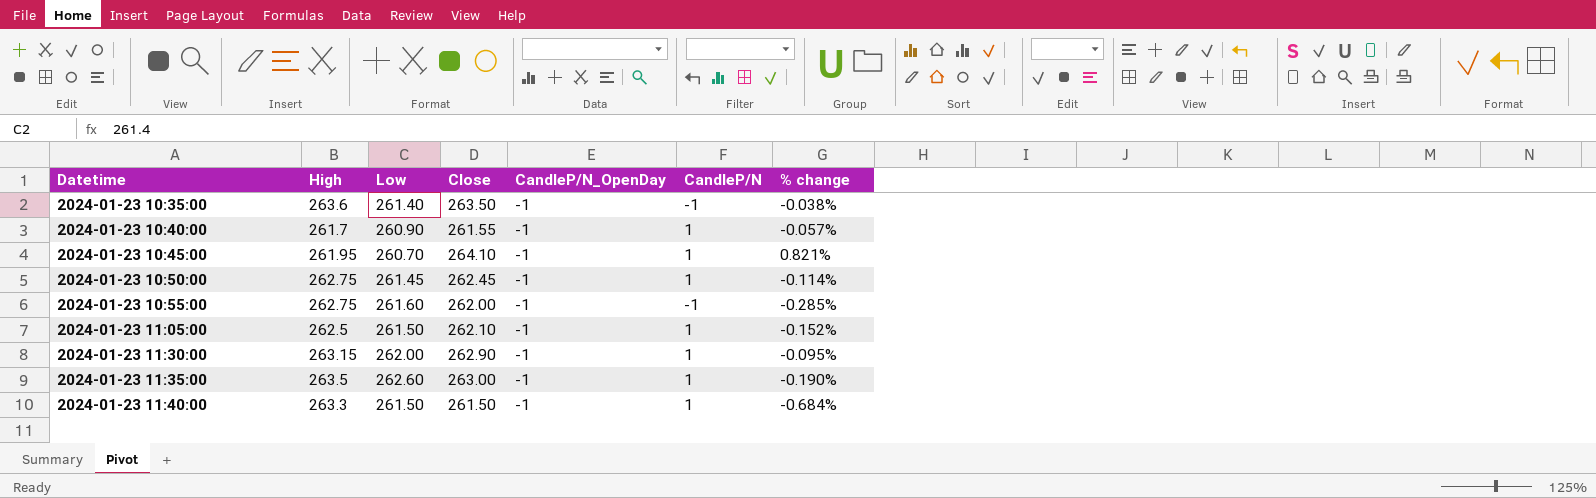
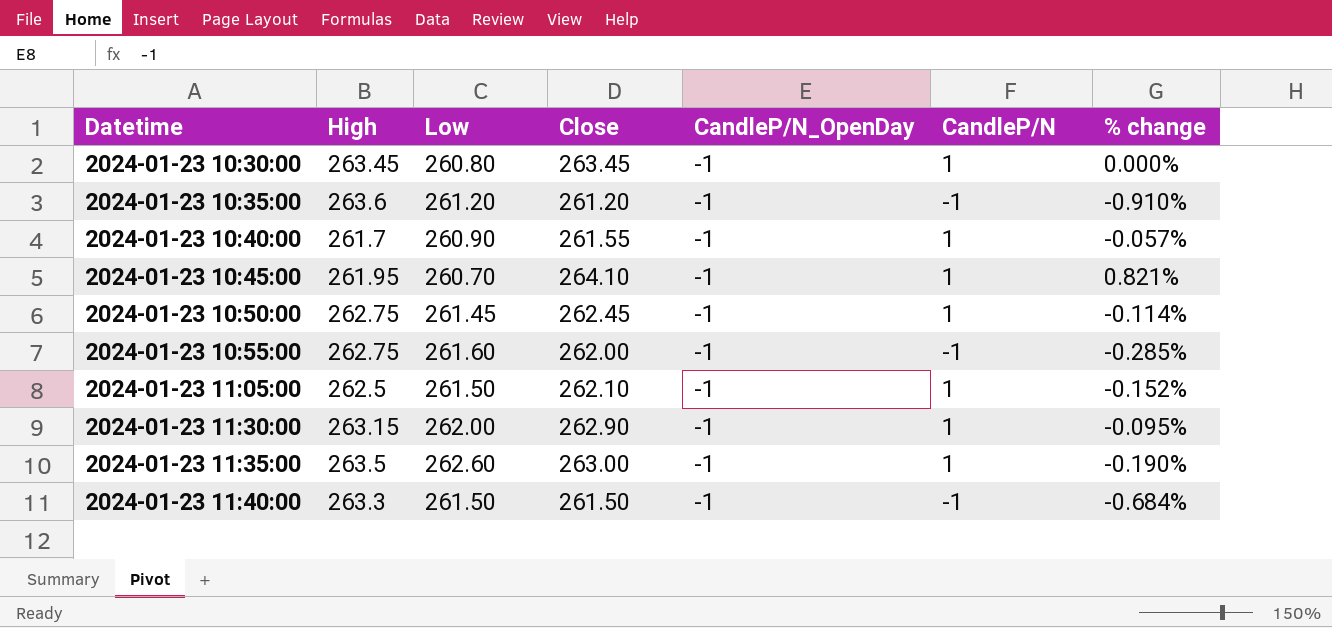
row 2024-01-23 10:30:00: none -> 263.45 | 260.80 | 263.45 | -1 | 1 | 0.000%
2024-01-23 10:35:00 | Low: 261.40 -> 261.20
2024-01-23 10:35:00 | Close: 263.50 -> 261.20
2024-01-23 10:35:00 | % change: -0.038% -> -0.910%
2024-01-23 11:40:00 | CandleP/N: 1 -> -1

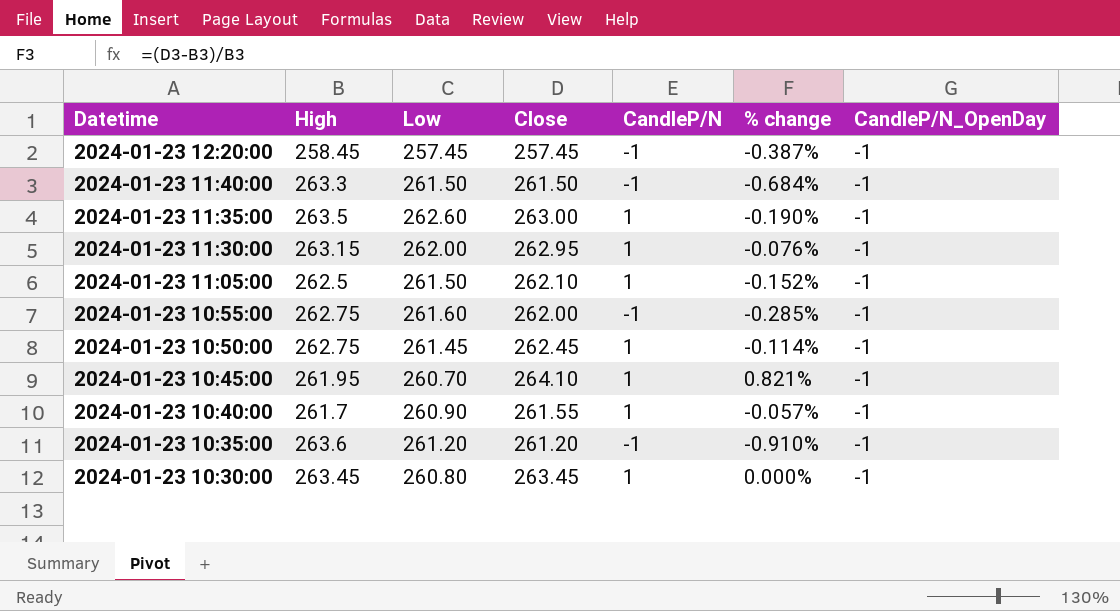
row order: Datetime ascending -> Datetime descending
column CandleP/N_OpenDay | position: 5 -> 7
row 2024-01-23 12:20:00: none -> 258.45 | 257.45 | 257.45 | -1 | -0.387% | -1
2024-01-23 11:30:00 | Close: 262.90 -> 262.95
2024-01-23 11:30:00 | % change: -0.095% -> -0.076%

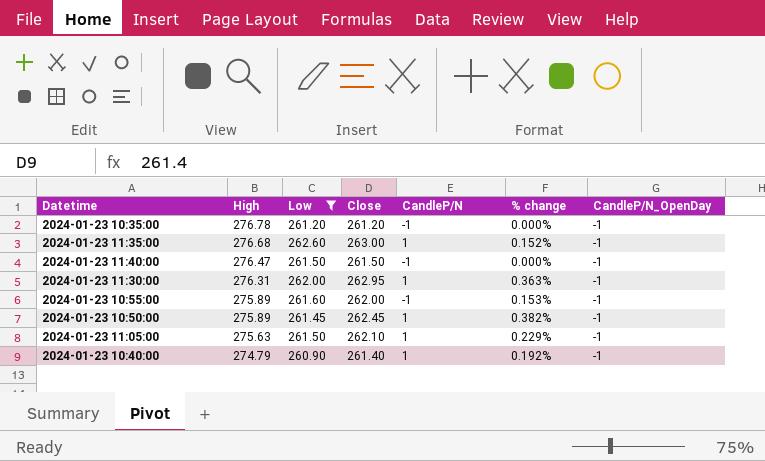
filter: none -> Low >= 260.90
row order: Datetime descending -> High descending
column % change | formula: ([Close] - [High]) / [High] -> ([Close] - [Low]) / [Low]
2024-01-23 10:35:00 | High: 263.6 -> 276.78
2024-01-23 11:35:00 | High: 263.5 -> 276.68
2024-01-23 11:40:00 | High: 263.3 -> 276.47
2024-01-23 11:30:00 | High: 263.15 -> 276.31
2024-01-23 10:55:00 | High: 262.75 -> 275.89
2024-01-23 10:50:00 | High: 262.75 -> 275.89
2024-01-23 11:05:00 | High: 262.5 -> 275.63
2024-01-23 10:40:00 | High: 261.7 -> 274.79
2024-01-23 10:40:00 | Close: 261.55 -> 261.40

